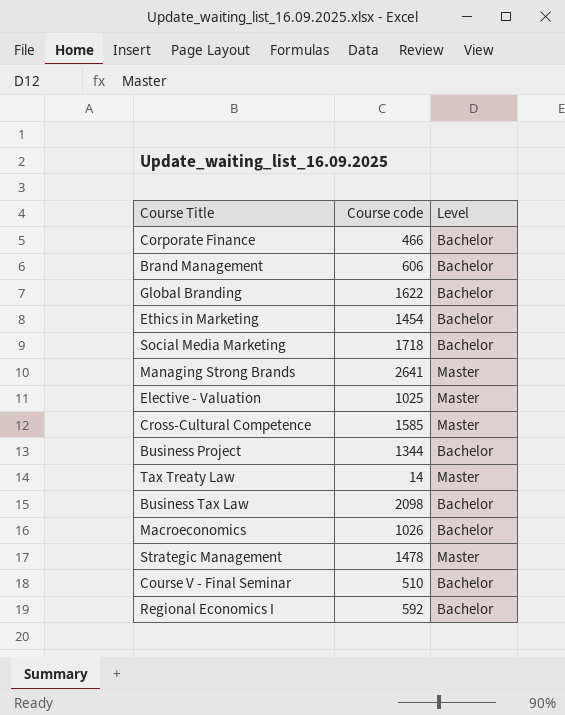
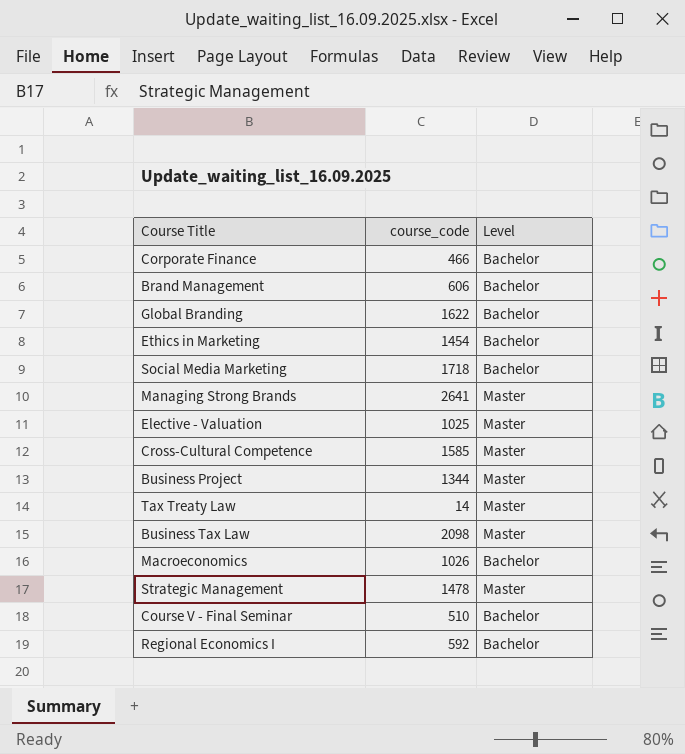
column name: Course code -> course_code
Business Project | Level: Bachelor -> Master
Business Tax Law | Level: Bachelor -> Master

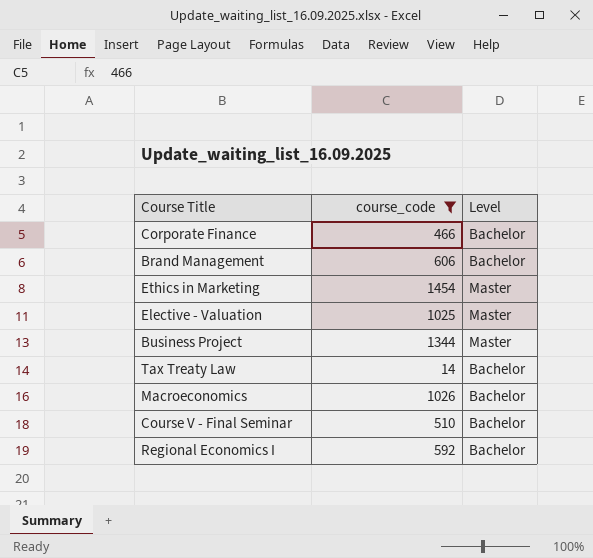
filter: none -> course_code <= 1454
Ethics in Marketing | Level: Bachelor -> Master
Tax Treaty Law | Level: Master -> Bachelor

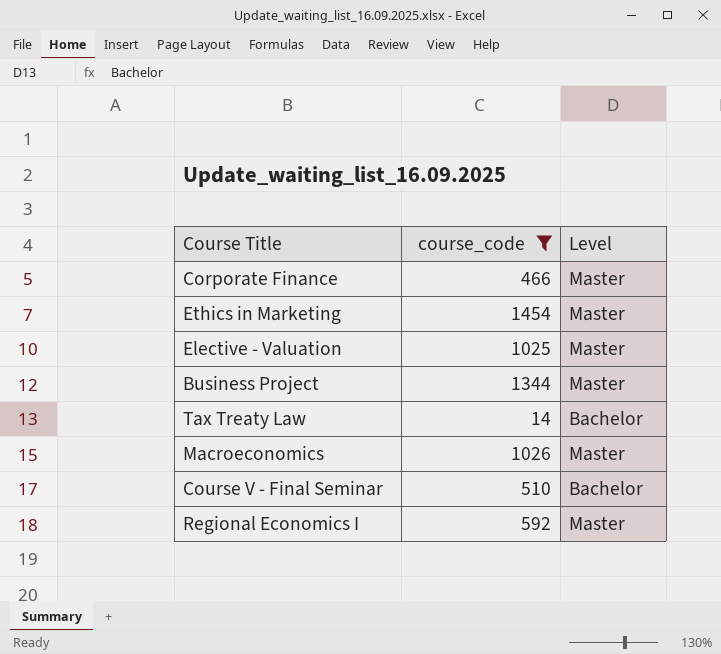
row Brand Management: 606 | Bachelor -> none
Corporate Finance | Level: Bachelor -> Master
Macroeconomics | Level: Bachelor -> Master
Regional Economics I | Level: Bachelor -> Master

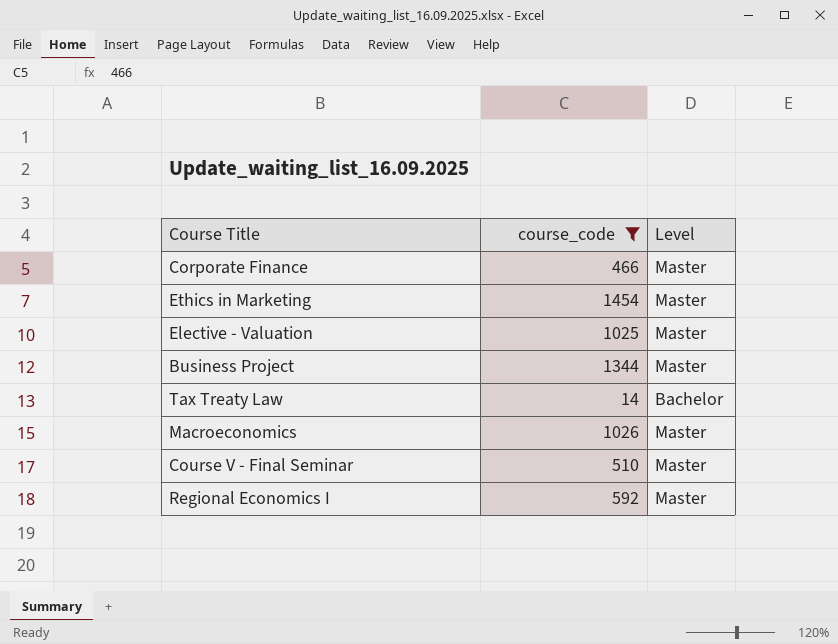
Course V - Final Seminar | Level: Bachelor -> Master

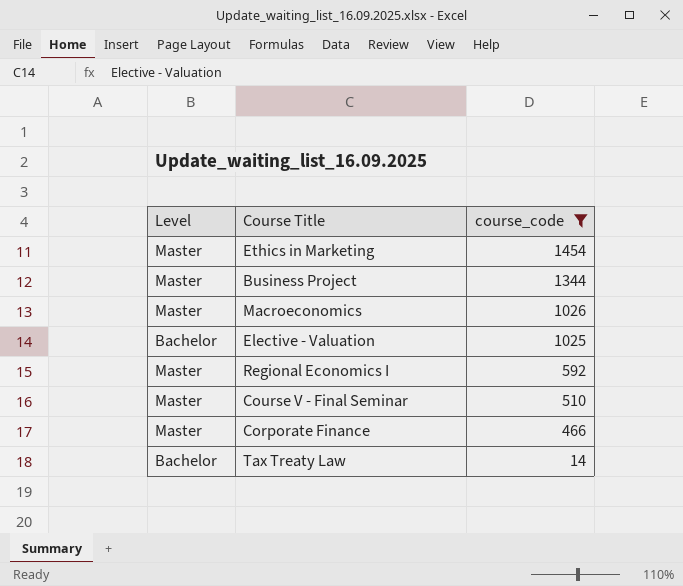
row order: none -> course_code descending
column Level | position: 3 -> 1
Elective - Valuation | Level: Master -> Bachelor

